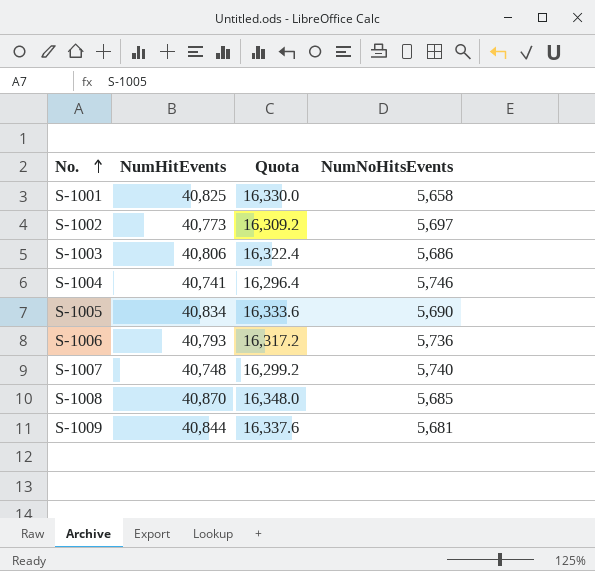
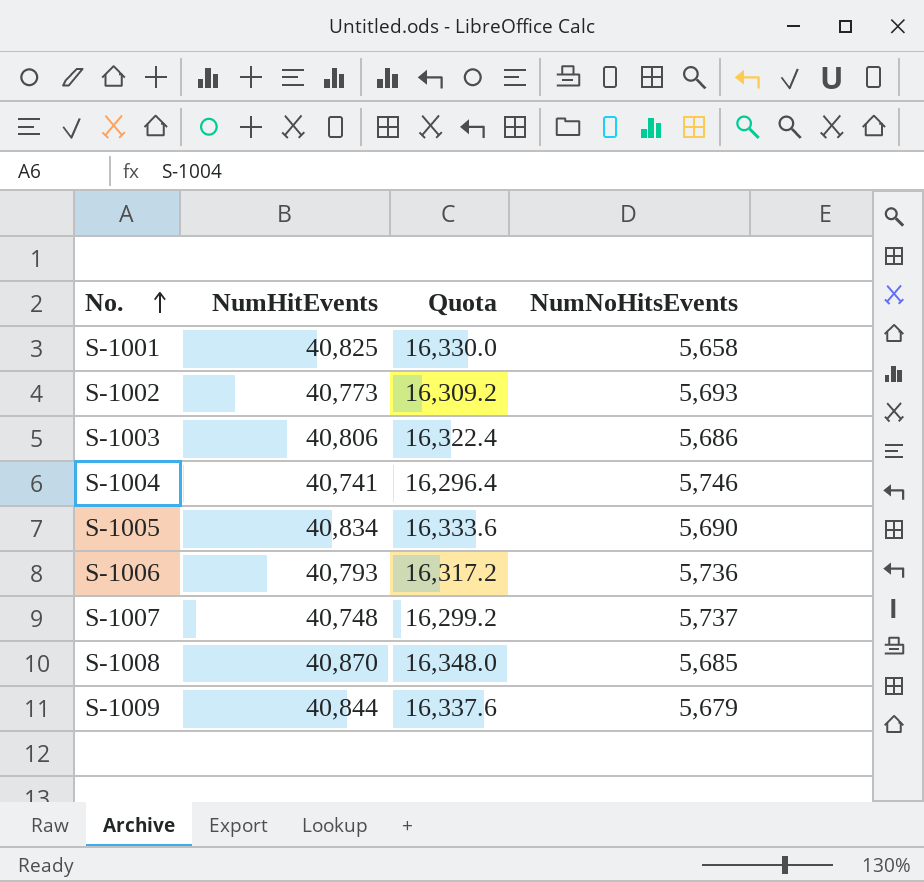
S-1002 | NumNoHitsEvents: 5,697 -> 5,693
S-1007 | NumNoHitsEvents: 5,740 -> 5,737
S-1009 | NumNoHitsEvents: 5,681 -> 5,679

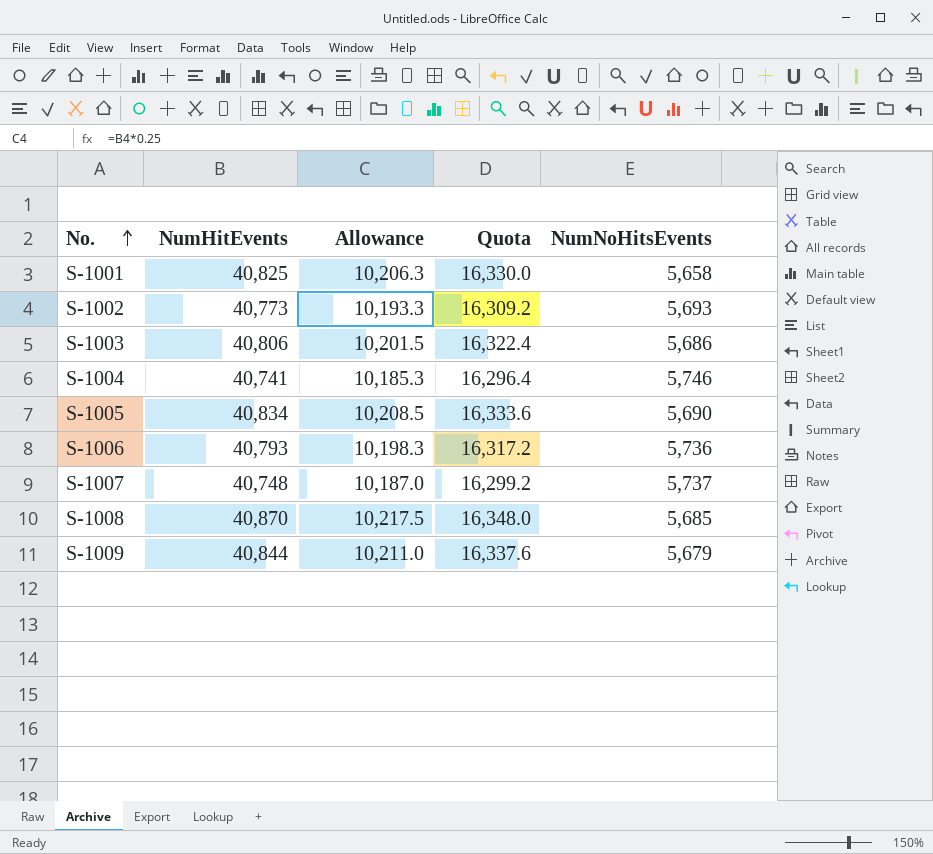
column Allowance | formula: none -> [NumHitEvents] * 0.25

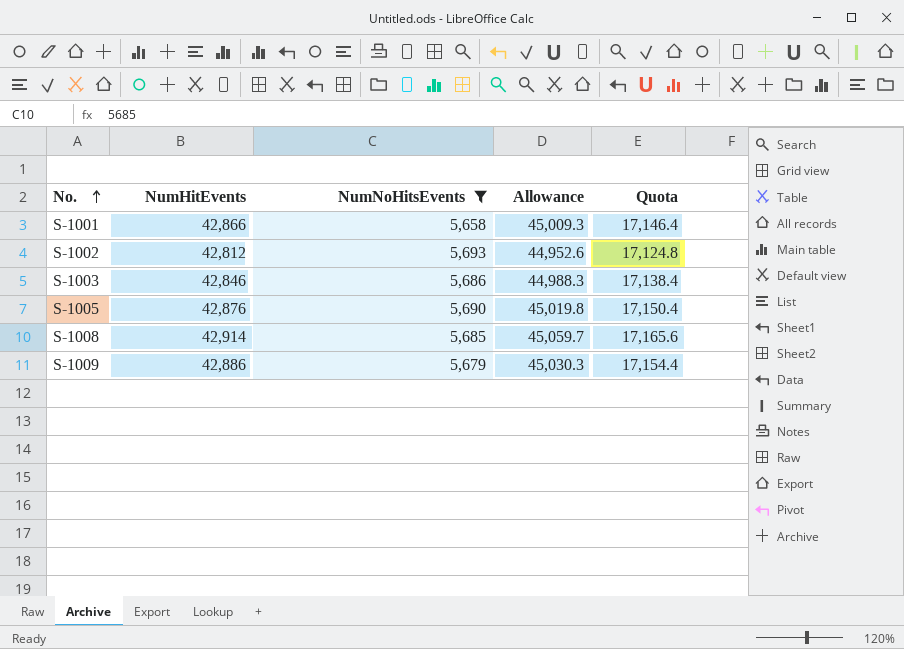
filter: none -> NumNoHitsEvents <= 5,693
column NumNoHitsEvents | position: 5 -> 3
column Allowance | formula: [NumHitEvents] * 0.25 -> [NumHitEvents] * 1.05
S-1001 | NumHitEvents: 40,825 -> 42,866
S-1001 | Quota: 16,330.0 -> 17,146.4
S-1002 | NumHitEvents: 40,773 -> 42,812
S-1002 | Quota: 16,309.2 -> 17,124.8
S-1003 | NumHitEvents: 40,806 -> 42,846
S-1003 | Quota: 16,322.4 -> 17,138.4
S-1005 | NumHitEvents: 40,834 -> 42,876
S-1005 | Quota: 16,333.6 -> 17,150.4
S-1008 | NumHitEvents: 40,870 -> 42,914
S-1008 | Quota: 16,348.0 -> 17,165.6
S-1009 | NumHitEvents: 40,844 -> 42,886
S-1009 | Quota: 16,337.6 -> 17,154.4

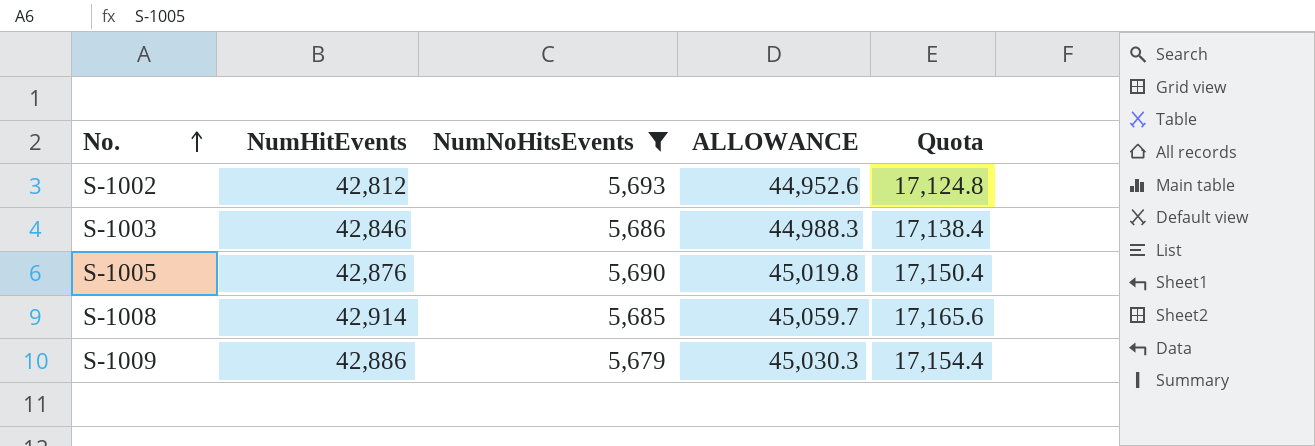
column name: Allowance -> ALLOWANCE
row S-1001: 42,866 | 5,658 | 45,009.3 | 17,146.4 -> none

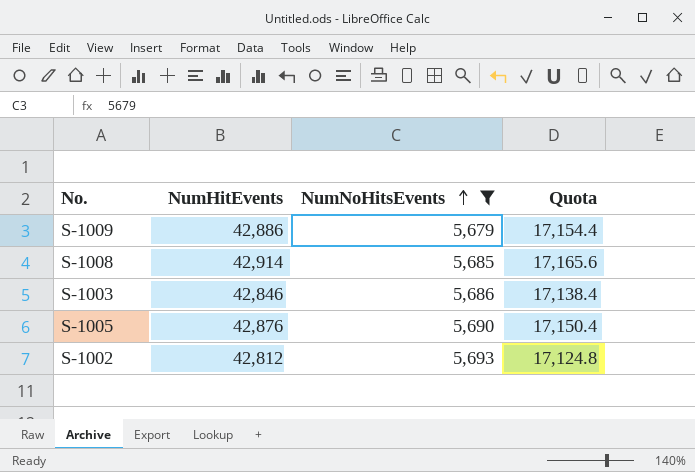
row order: No. ascending -> NumNoHitsEvents ascending
column ALLOWANCE | formula: [NumHitEvents] * 1.05 -> none

